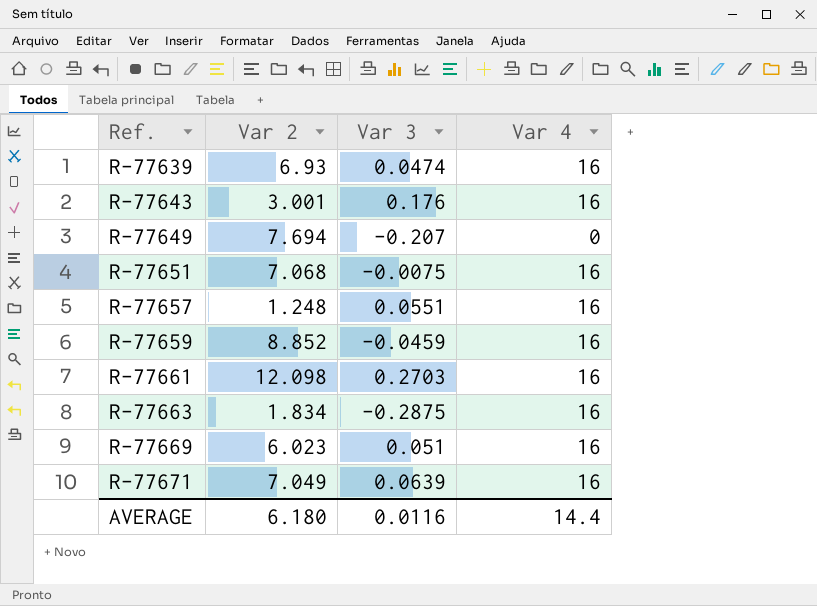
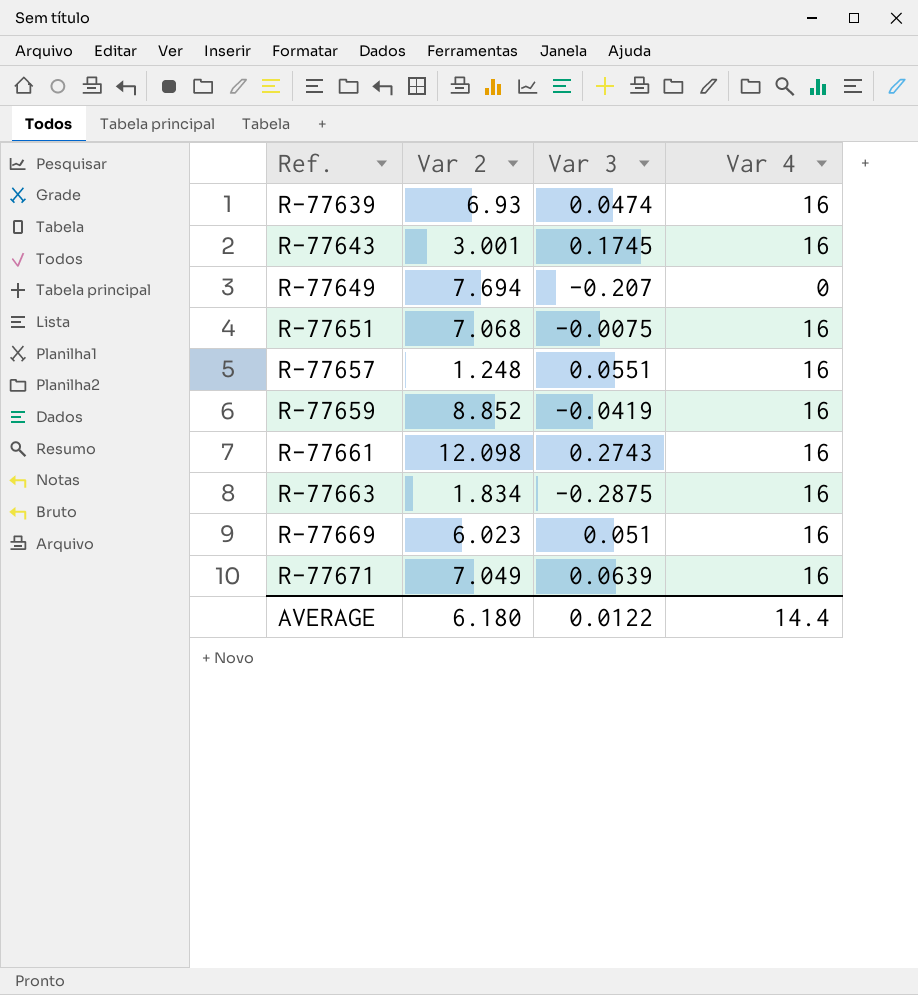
R-77643 | Var 3: 0.176 -> 0.1745
R-77659 | Var 3: -0.0459 -> -0.0419
R-77661 | Var 3: 0.2703 -> 0.2743
AVERAGE | Var 3: 0.0116 -> 0.0122

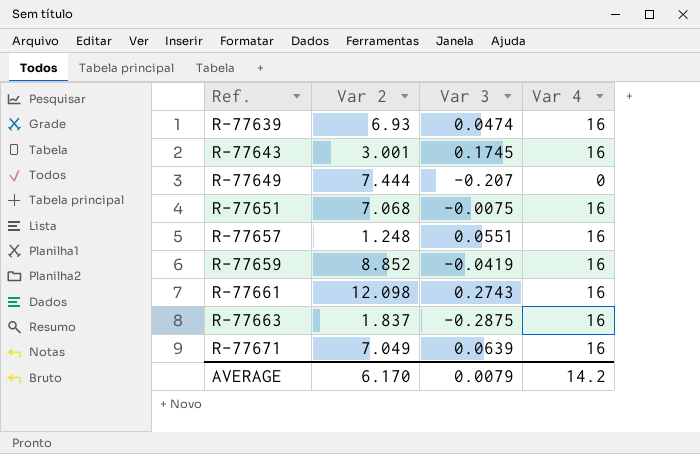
row R-77669: 6.023 | 0.051 | 16 -> none
R-77649 | Var 2: 7.694 -> 7.444
R-77663 | Var 2: 1.834 -> 1.837
AVERAGE | Var 2: 6.180 -> 6.170
AVERAGE | Var 3: 0.0122 -> 0.0079
AVERAGE | Var 4: 14.4 -> 14.2

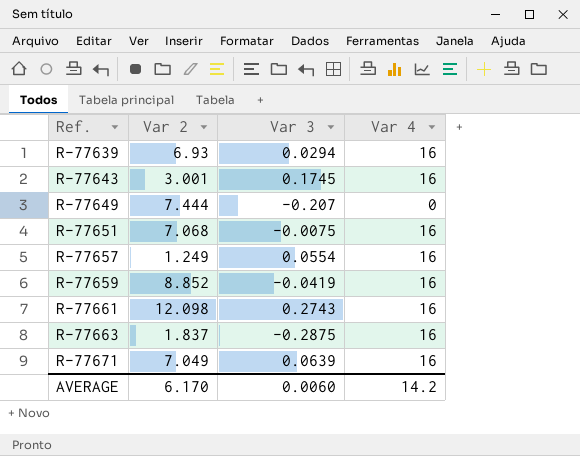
R-77639 | Var 3: 0.0474 -> 0.0294
R-77657 | Var 2: 1.248 -> 1.249
R-77657 | Var 3: 0.0551 -> 0.0554
AVERAGE | Var 3: 0.0079 -> 0.0060

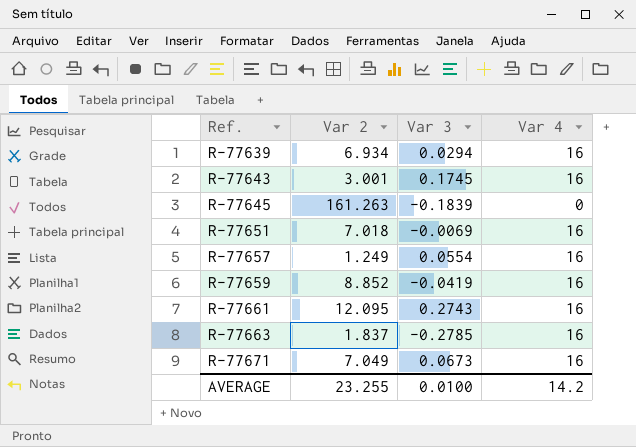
row R-77649: 7.444 | -0.207 | 0 -> none
R-77639 | Var 2: 6.93 -> 6.934
row R-77645: none -> 161.263 | -0.1839 | 0
R-77651 | Var 2: 7.068 -> 7.018
R-77651 | Var 3: -0.0075 -> -0.0069
R-77661 | Var 2: 12.098 -> 12.095
R-77663 | Var 3: -0.2875 -> -0.2785
R-77671 | Var 3: 0.0639 -> 0.0673
AVERAGE | Var 2: 6.170 -> 23.255
AVERAGE | Var 3: 0.0060 -> 0.0100

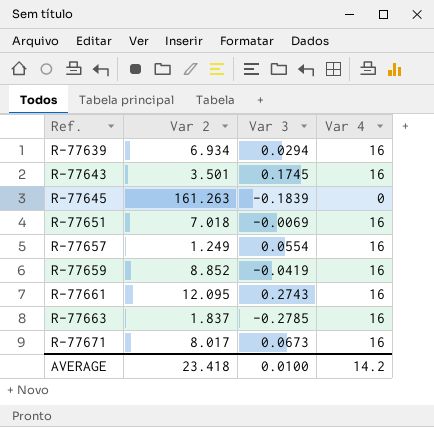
R-77643 | Var 2: 3.001 -> 3.501
R-77671 | Var 2: 7.049 -> 8.017
AVERAGE | Var 2: 23.255 -> 23.418

